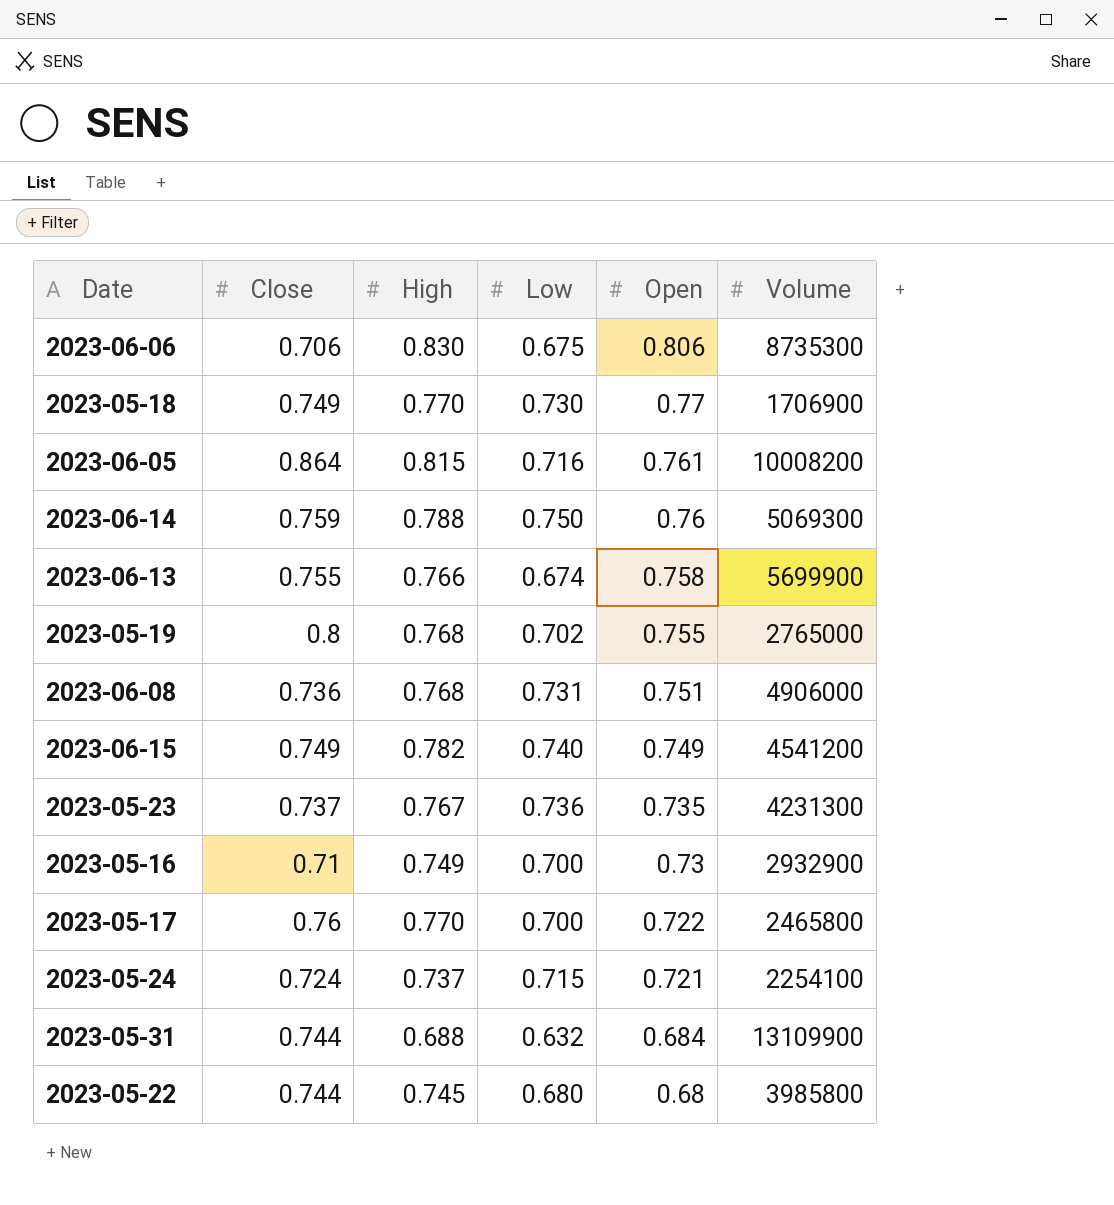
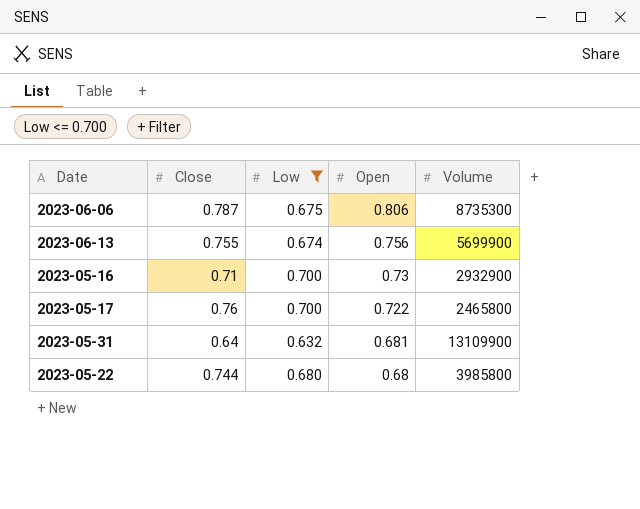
filter: none -> Low <= 0.700
column High | position: 3 -> none
2023-06-06 | Close: 0.706 -> 0.787
2023-06-13 | Open: 0.758 -> 0.756
2023-05-31 | Close: 0.744 -> 0.64
2023-05-31 | Open: 0.684 -> 0.681

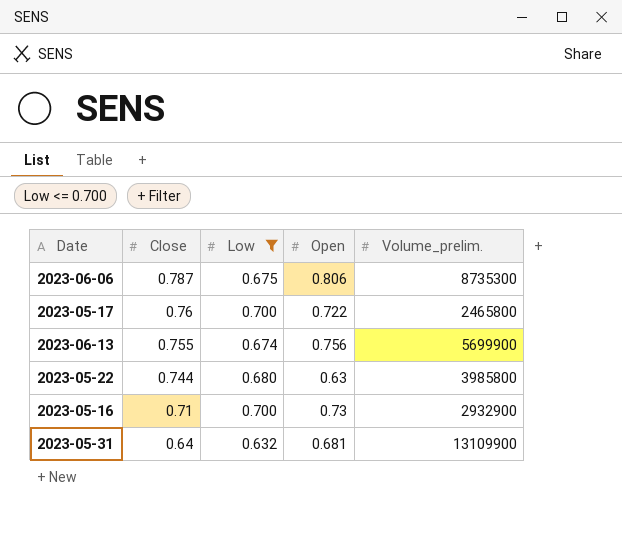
row order: Open descending -> Close descending
column name: Volume -> Volume_prelim.
2023-05-22 | Open: 0.68 -> 0.63

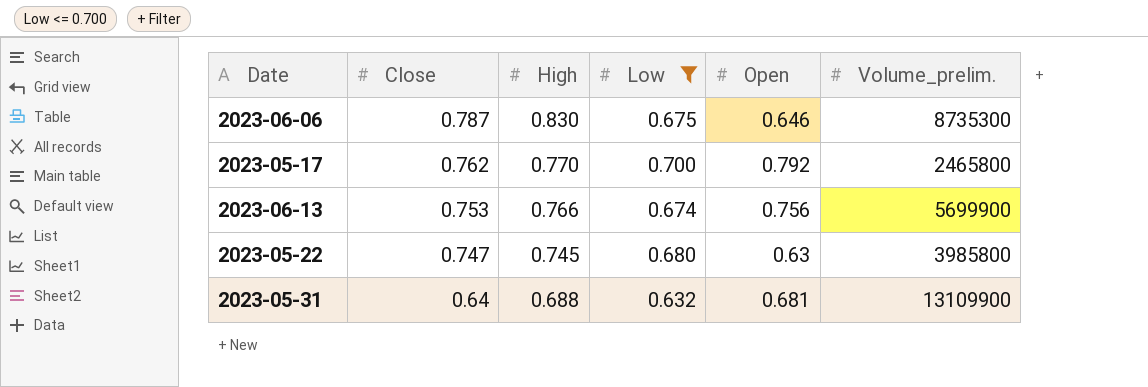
column High | position: none -> 3
row 2023-05-16: 0.71 | 0.700 | 0.73 | 2932900 -> none
2023-06-06 | Open: 0.806 -> 0.646
2023-05-17 | Close: 0.76 -> 0.762
2023-05-17 | Open: 0.722 -> 0.792
2023-06-13 | Close: 0.755 -> 0.753
2023-05-22 | Close: 0.744 -> 0.747

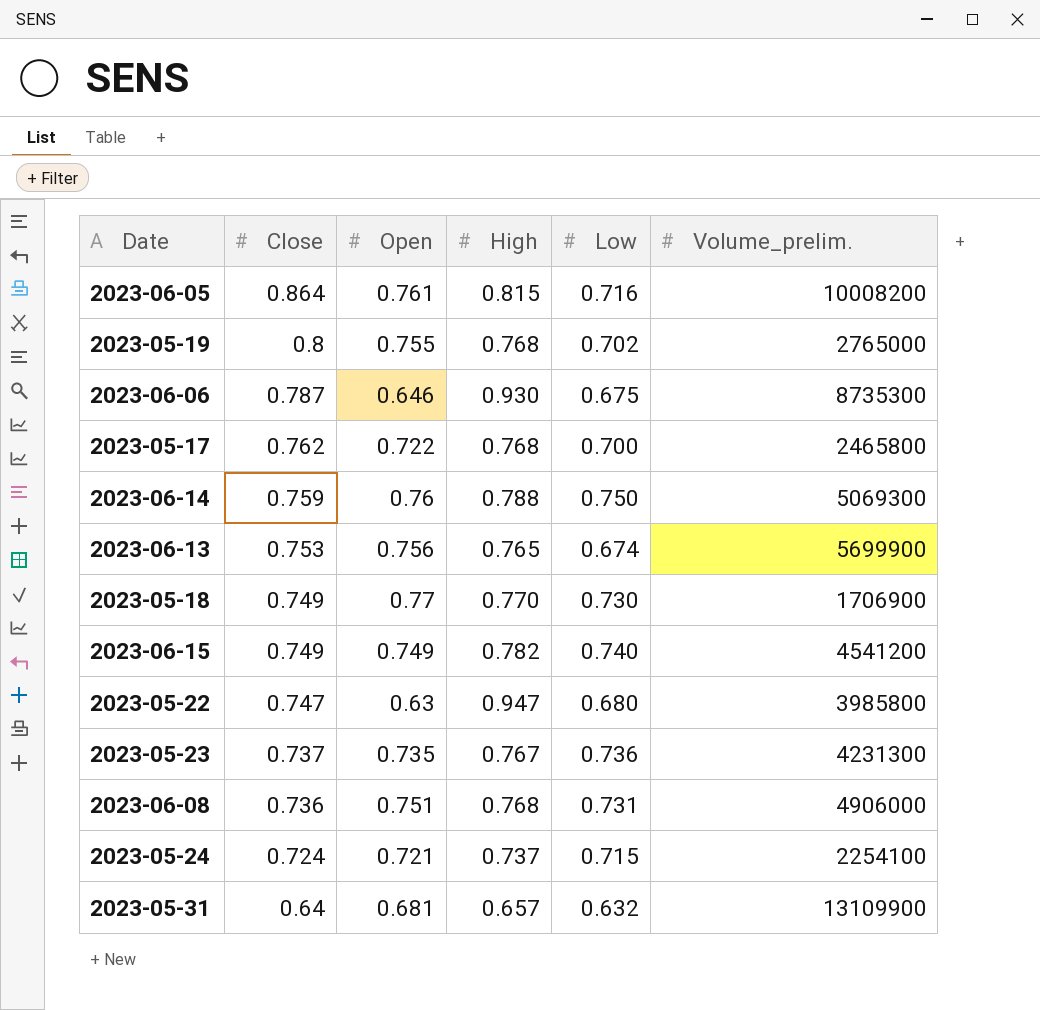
filter: Low <= 0.700 -> none
column Open | position: 5 -> 3
2023-06-06 | High: 0.830 -> 0.930
2023-05-17 | Open: 0.792 -> 0.722
2023-05-17 | High: 0.770 -> 0.768
2023-06-13 | High: 0.766 -> 0.765
2023-05-22 | High: 0.745 -> 0.947
2023-05-31 | High: 0.688 -> 0.657

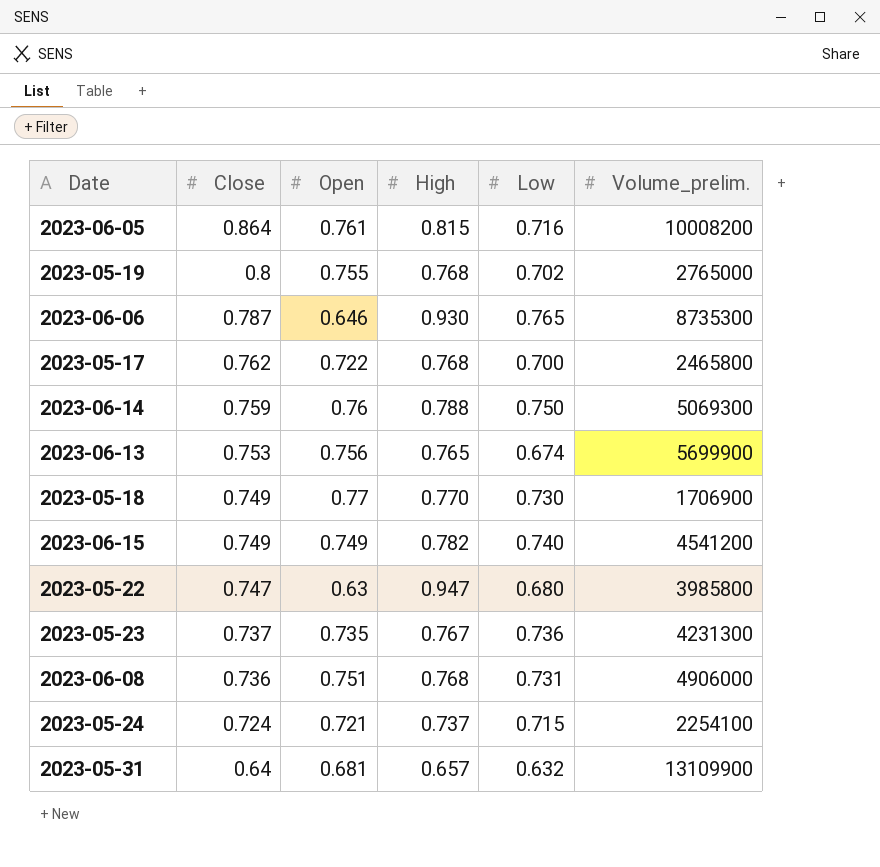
2023-06-06 | Low: 0.675 -> 0.765

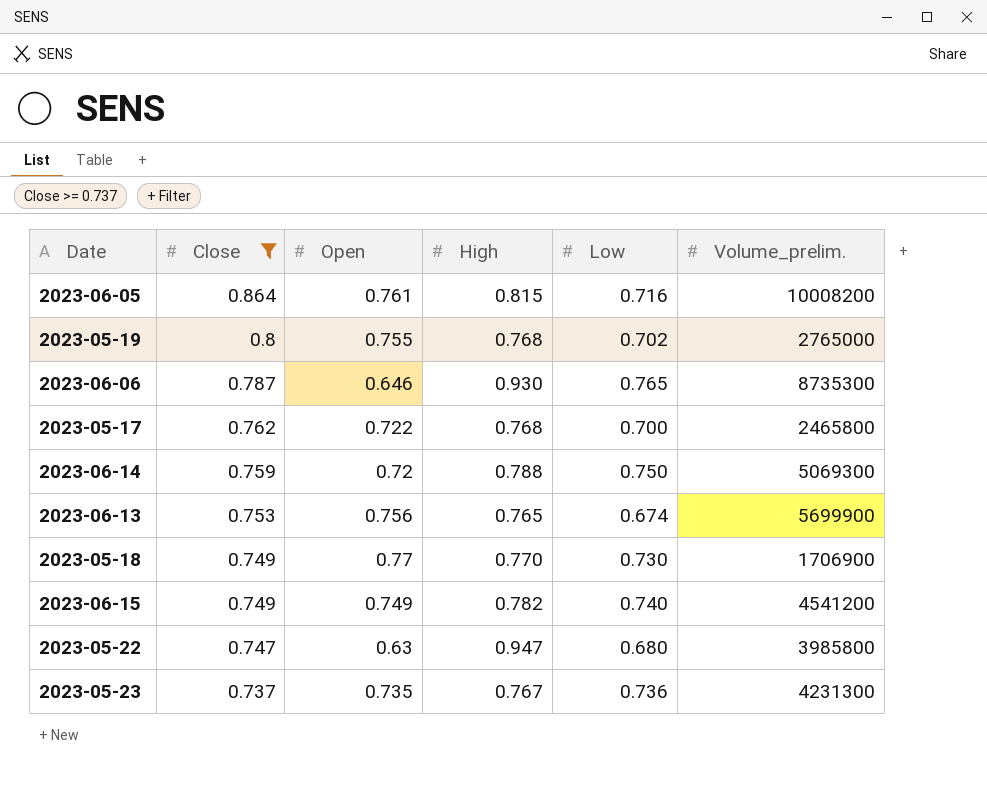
filter: none -> Close >= 0.737
2023-06-14 | Open: 0.76 -> 0.72

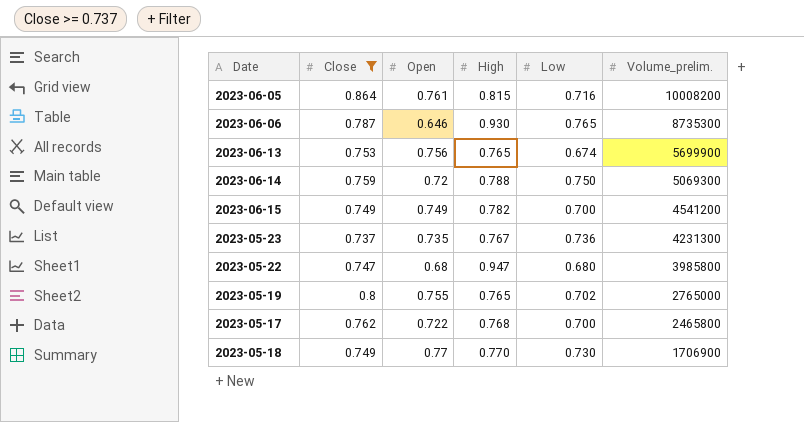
row order: Close descending -> Volume_prelim. descending
2023-06-15 | Low: 0.740 -> 0.700
2023-05-22 | Open: 0.63 -> 0.68
2023-05-19 | High: 0.768 -> 0.765

